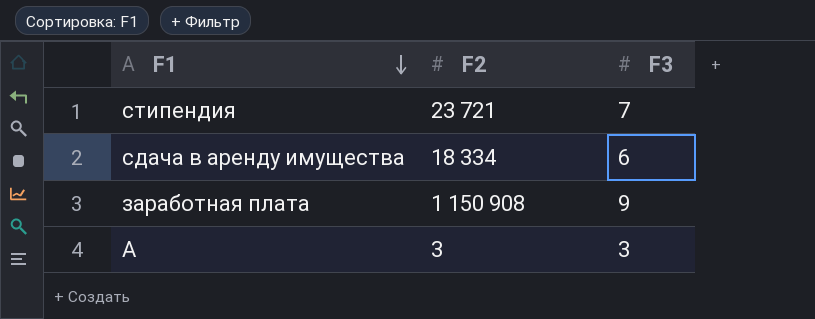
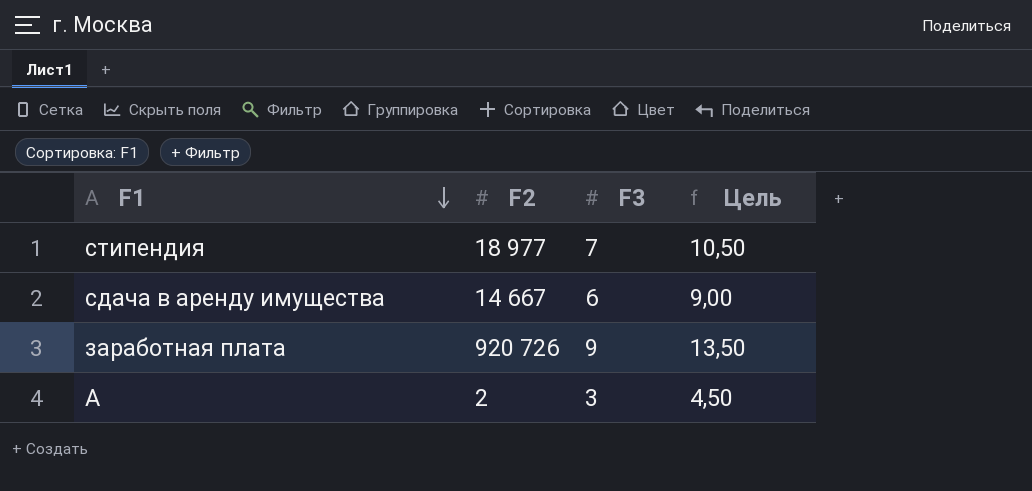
column Цель | formula: none -> [F3] * 1,5
стипендия | F2: 23 721 -> 18 977
сдача в аренду имущества | F2: 18 334 -> 14 667
заработная плата | F2: 1 150 908 -> 920 726
А | F2: 3 -> 2

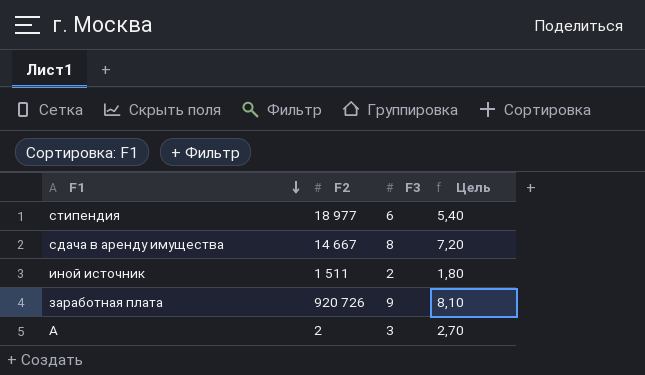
column Цель | formula: [F3] * 1,5 -> [F3] * 0,9
стипендия | F3: 7 -> 6
сдача в аренду имущества | F3: 6 -> 8
row иной источник: none -> 1 511 | 2 | 1,80

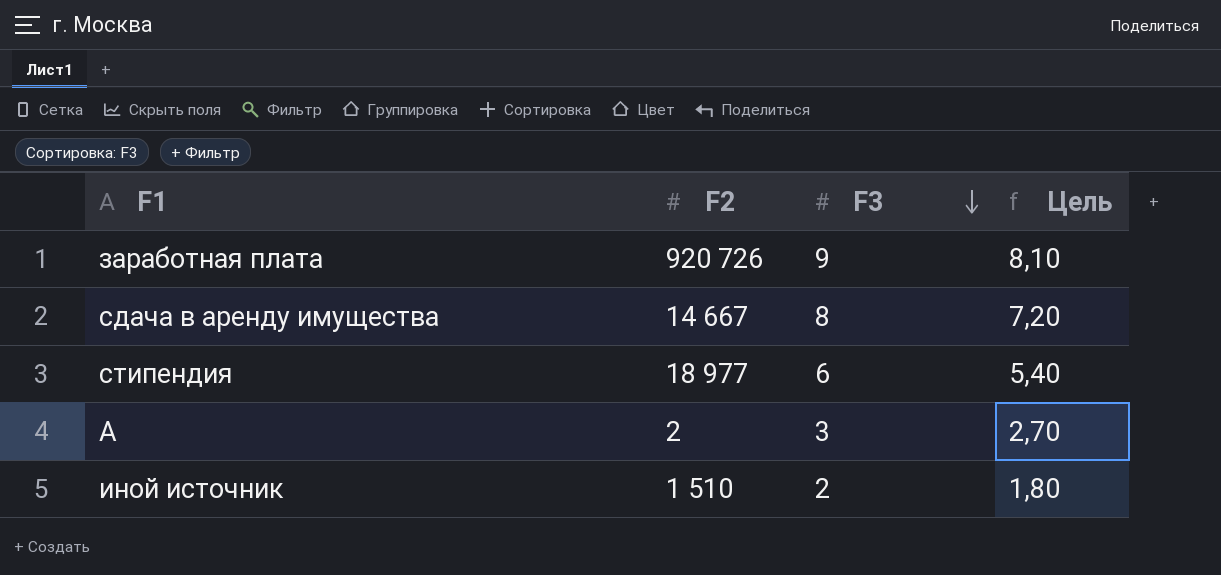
row order: F1 descending -> F3 descending
иной источник | F2: 1 511 -> 1 510

